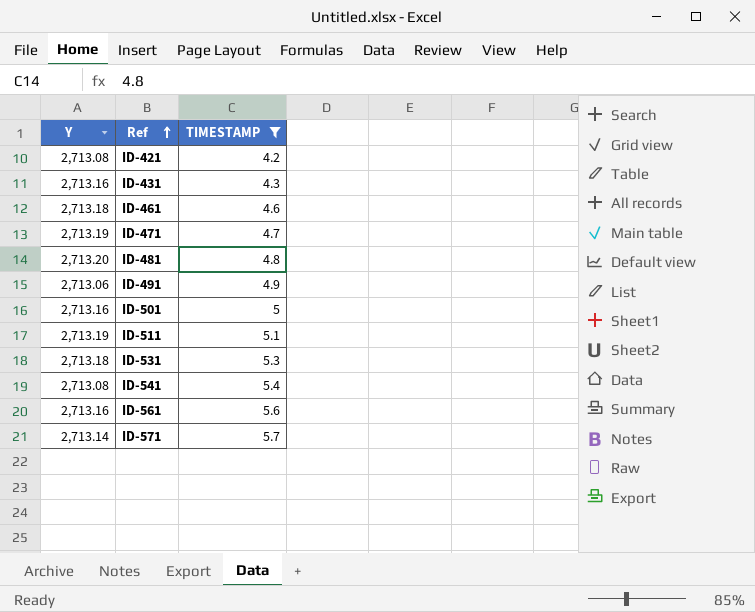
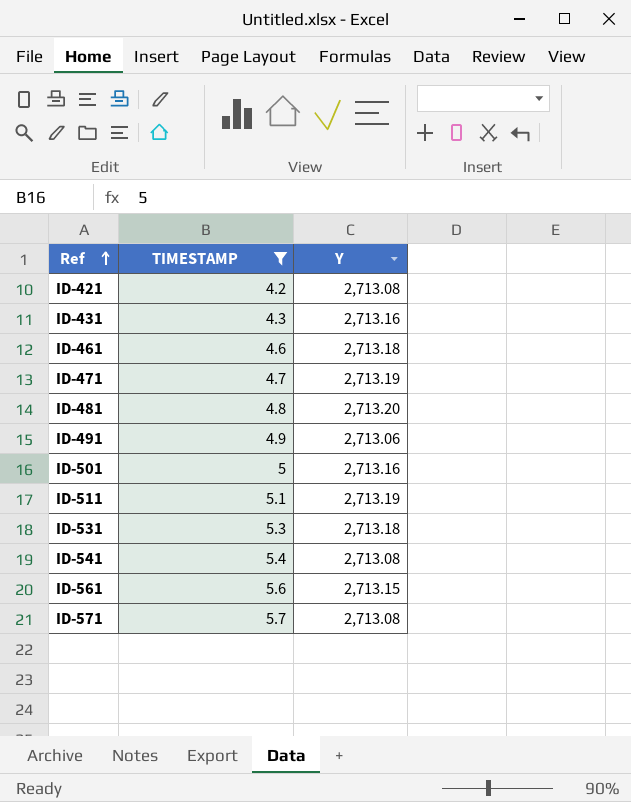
column Y | position: 1 -> 3
ID-561 | Y: 2,713.16 -> 2,713.15
ID-571 | Y: 2,713.14 -> 2,713.08

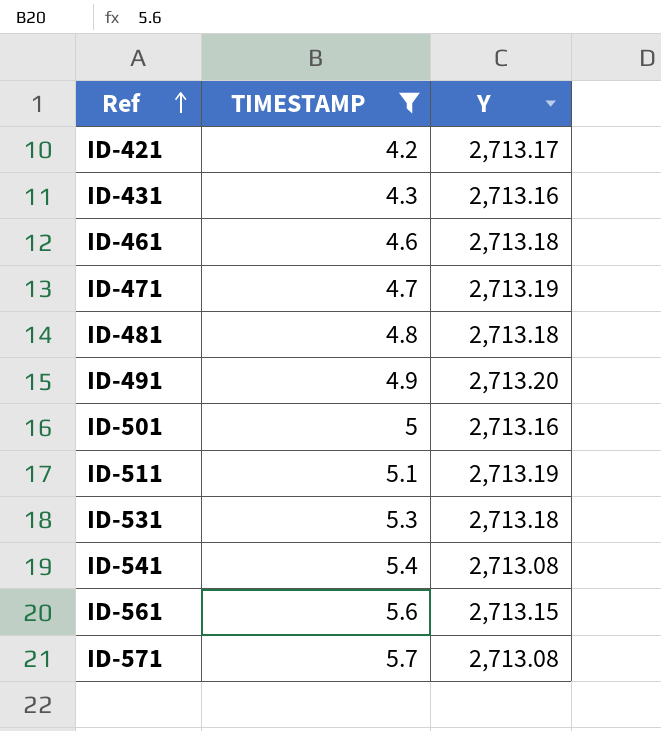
ID-421 | Y: 2,713.08 -> 2,713.17
ID-481 | Y: 2,713.20 -> 2,713.18
ID-491 | Y: 2,713.06 -> 2,713.20

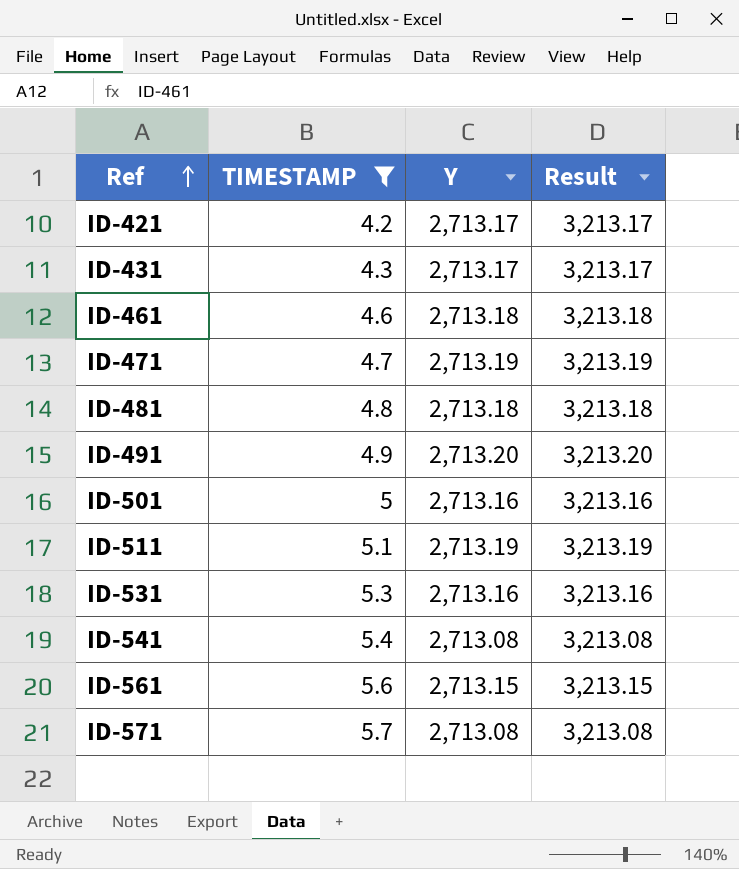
column Result | formula: none -> [Y] + 500
ID-431 | Y: 2,713.16 -> 2,713.17
ID-531 | Y: 2,713.18 -> 2,713.16

